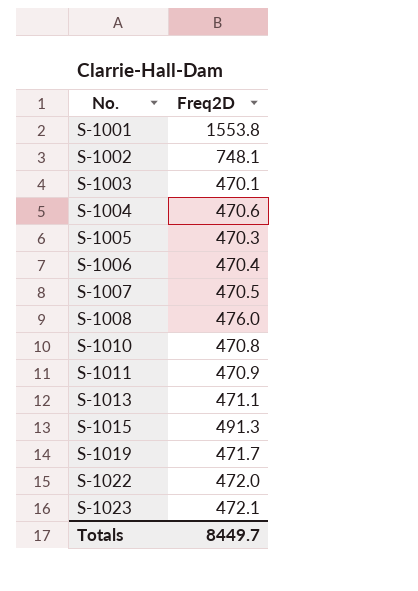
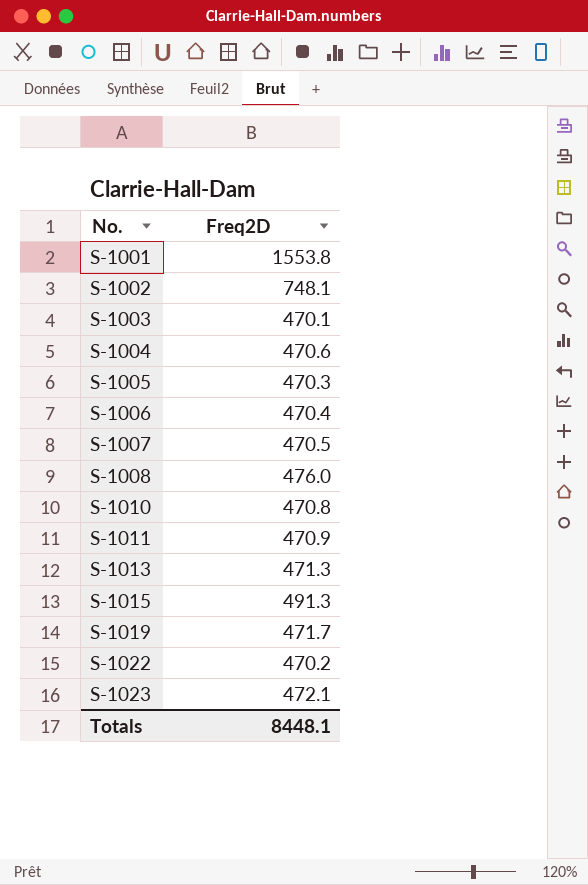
S-1013 | Freq2D: 471.1 -> 471.3
S-1022 | Freq2D: 472.0 -> 470.2
Totals | Freq2D: 8449.7 -> 8448.1

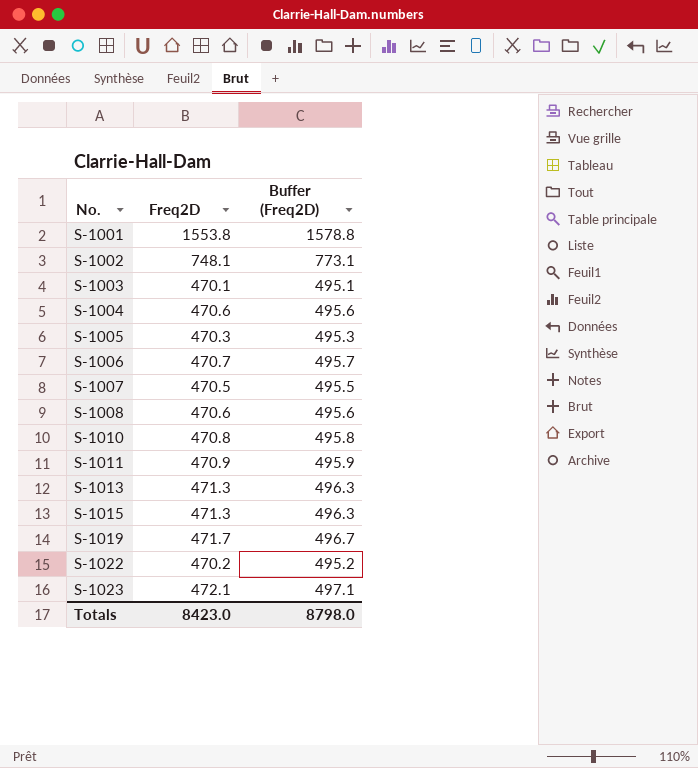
column Buffer (Freq2D) | formula: none -> [Freq2D] + 25
S-1006 | Freq2D: 470.4 -> 470.7
S-1008 | Freq2D: 476.0 -> 470.6
S-1015 | Freq2D: 491.3 -> 471.3
Totals | Freq2D: 8448.1 -> 8423.0

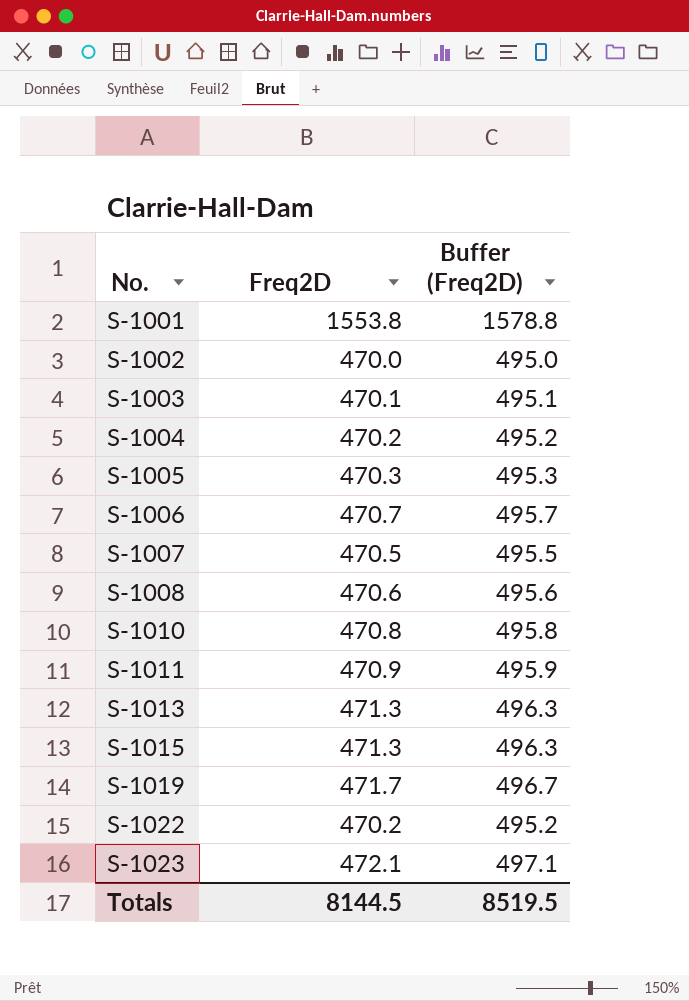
S-1002 | Freq2D: 748.1 -> 470.0
S-1002 | Buffer (Freq2D): 773.1 -> 495.0
S-1004 | Freq2D: 470.6 -> 470.2
S-1004 | Buffer (Freq2D): 495.6 -> 495.2
Totals | Freq2D: 8423.0 -> 8144.5
Totals | Buffer (Freq2D): 8798.0 -> 8519.5

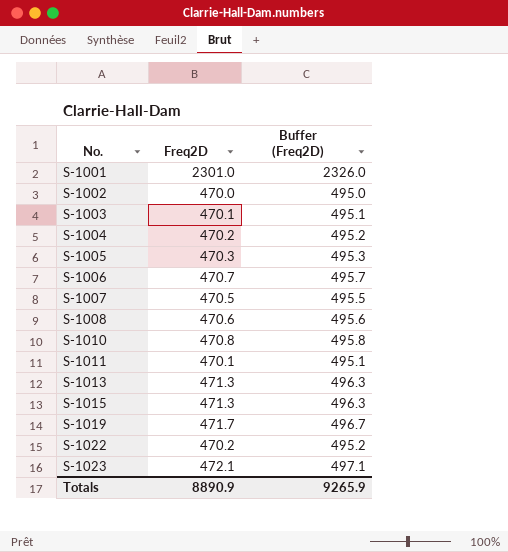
S-1001 | Freq2D: 1553.8 -> 2301.0
S-1001 | Buffer (Freq2D): 1578.8 -> 2326.0
S-1011 | Freq2D: 470.9 -> 470.1
S-1011 | Buffer (Freq2D): 495.9 -> 495.1
Totals | Freq2D: 8144.5 -> 8890.9
Totals | Buffer (Freq2D): 8519.5 -> 9265.9

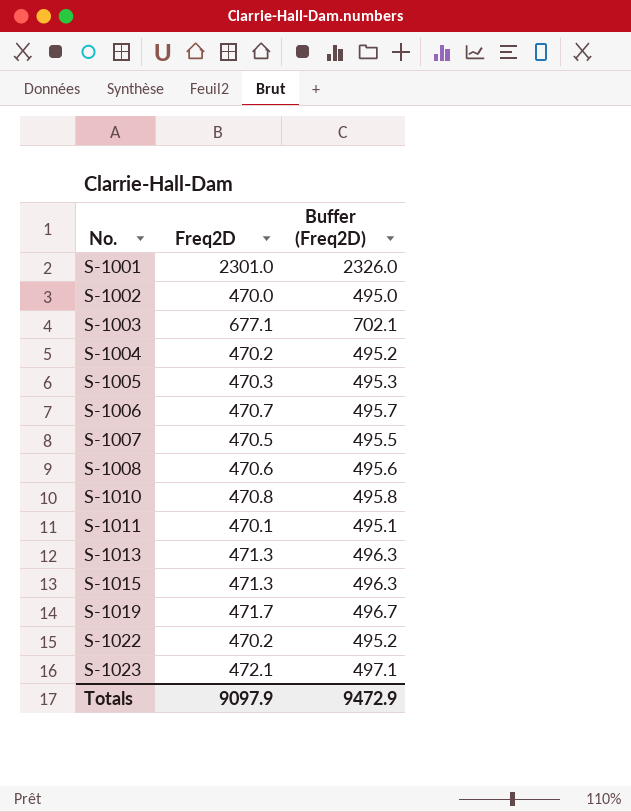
S-1003 | Freq2D: 470.1 -> 677.1
S-1003 | Buffer (Freq2D): 495.1 -> 702.1
Totals | Freq2D: 8890.9 -> 9097.9
Totals | Buffer (Freq2D): 9265.9 -> 9472.9

